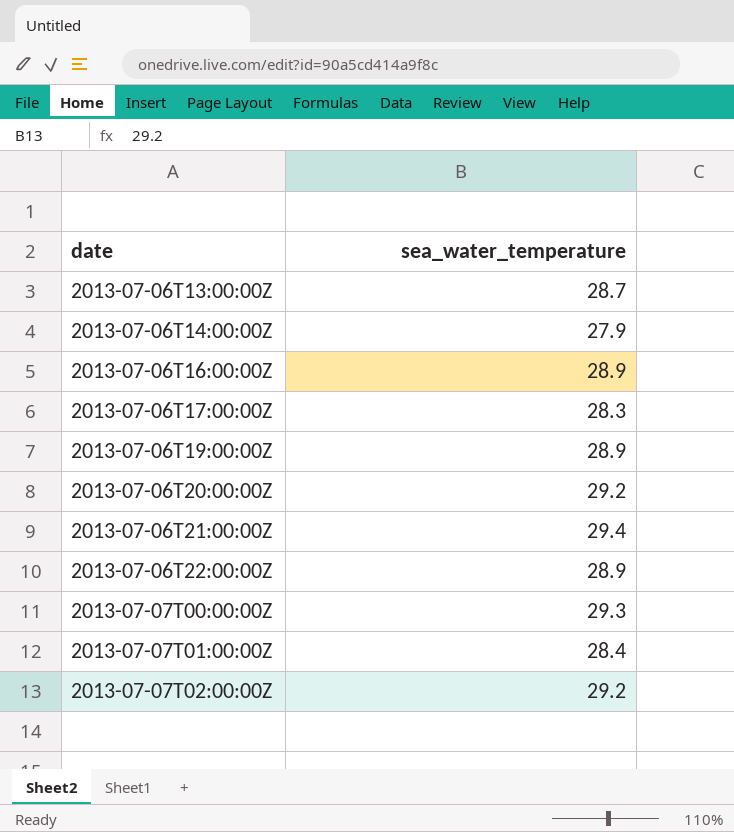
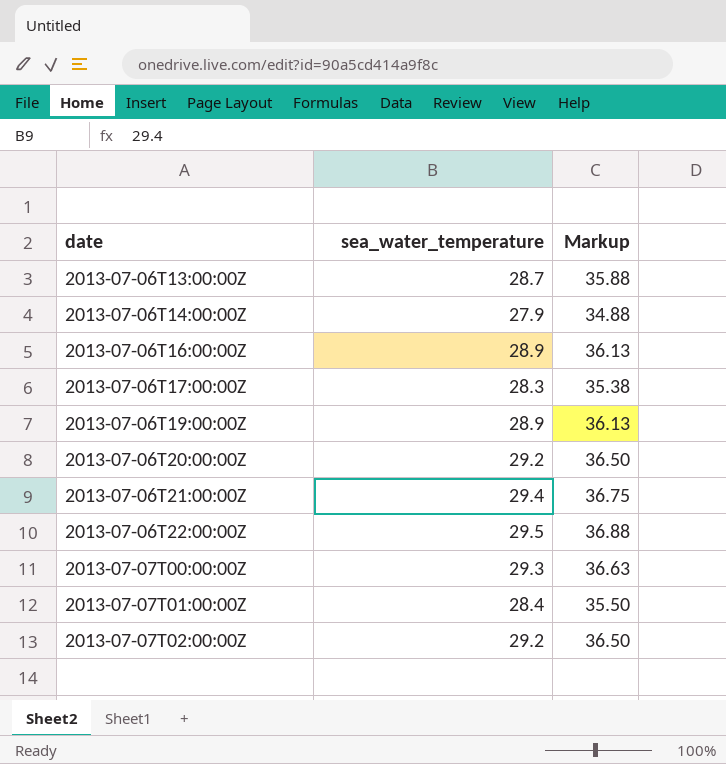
column Markup | formula: none -> [sea_water_temperature] * 1.25
2013-07-06T22:00:00Z | sea_water_temperature: 28.9 -> 29.5

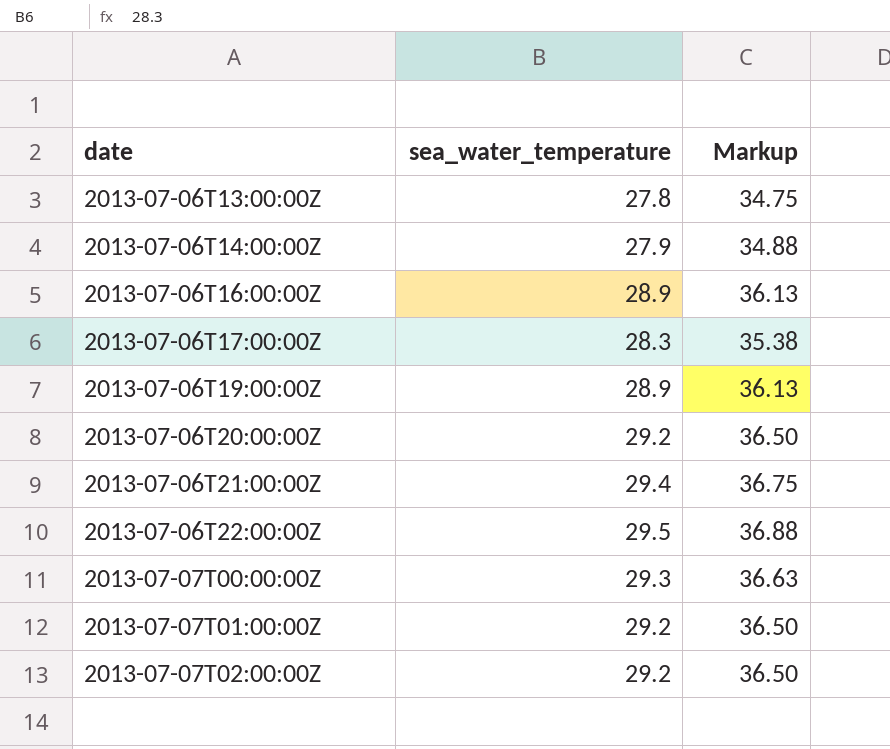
2013-07-06T13:00:00Z | sea_water_temperature: 28.7 -> 27.8
2013-07-06T13:00:00Z | Markup: 35.88 -> 34.75
2013-07-07T01:00:00Z | sea_water_temperature: 28.4 -> 29.2
2013-07-07T01:00:00Z | Markup: 35.50 -> 36.50

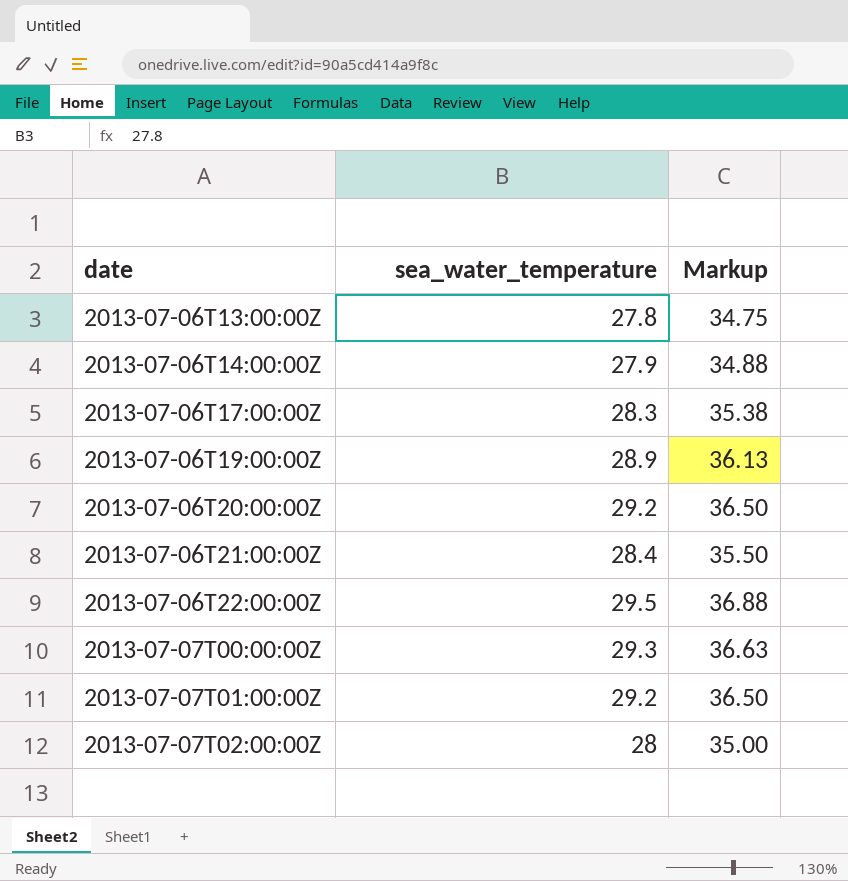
row 2013-07-06T16:00:00Z: 28.9 | 36.13 -> none
2013-07-06T21:00:00Z | sea_water_temperature: 29.4 -> 28.4
2013-07-06T21:00:00Z | Markup: 36.75 -> 35.50
2013-07-07T02:00:00Z | sea_water_temperature: 29.2 -> 28
2013-07-07T02:00:00Z | Markup: 36.50 -> 35.00

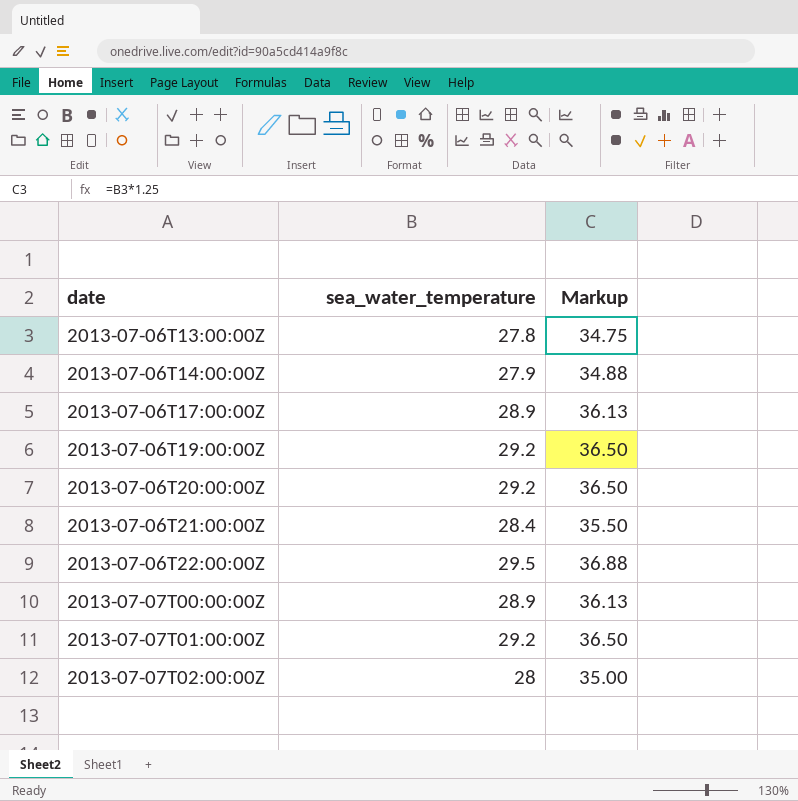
2013-07-06T17:00:00Z | sea_water_temperature: 28.3 -> 28.9
2013-07-06T17:00:00Z | Markup: 35.38 -> 36.13
2013-07-06T19:00:00Z | sea_water_temperature: 28.9 -> 29.2
2013-07-06T19:00:00Z | Markup: 36.13 -> 36.50
2013-07-07T00:00:00Z | sea_water_temperature: 29.3 -> 28.9
2013-07-07T00:00:00Z | Markup: 36.63 -> 36.13

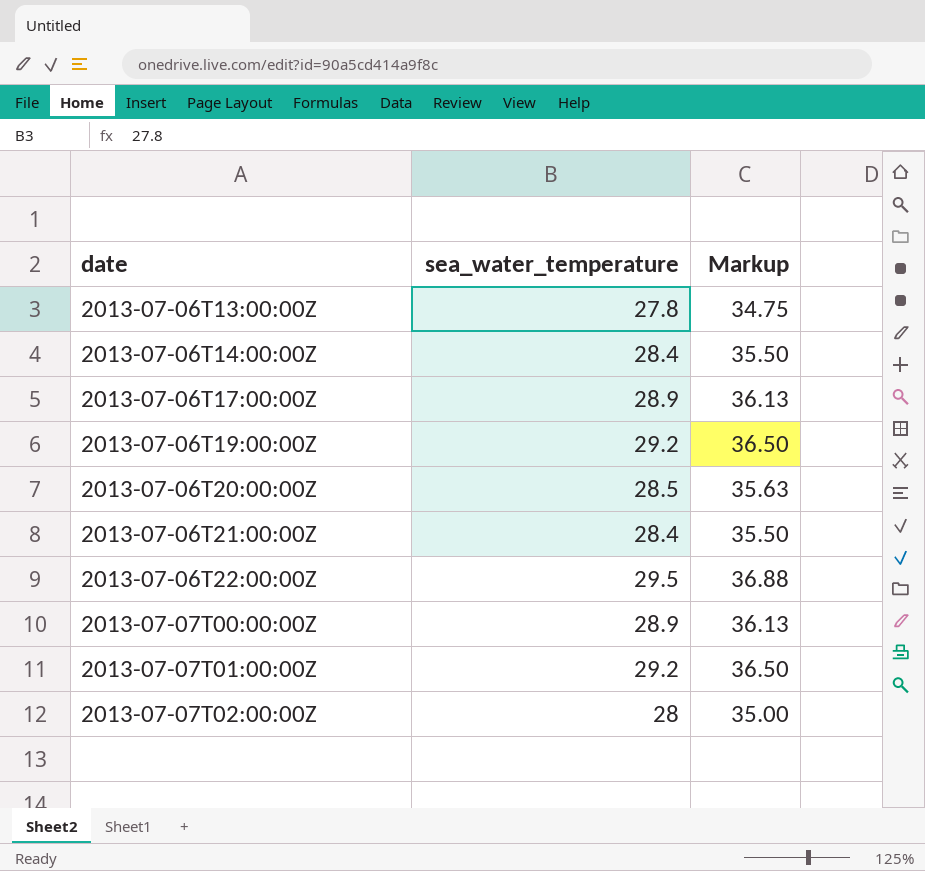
2013-07-06T14:00:00Z | sea_water_temperature: 27.9 -> 28.4
2013-07-06T14:00:00Z | Markup: 34.88 -> 35.50
2013-07-06T20:00:00Z | sea_water_temperature: 29.2 -> 28.5
2013-07-06T20:00:00Z | Markup: 36.50 -> 35.63

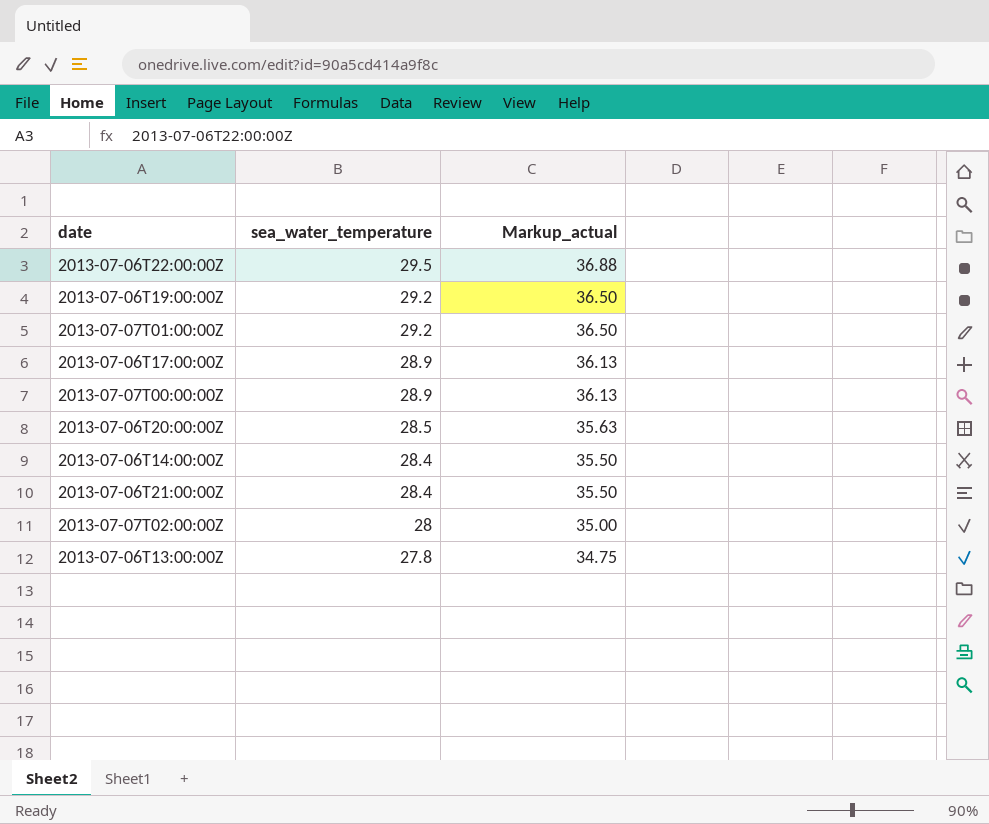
row order: date ascending -> sea_water_temperature descending
column name: Markup -> Markup_actual

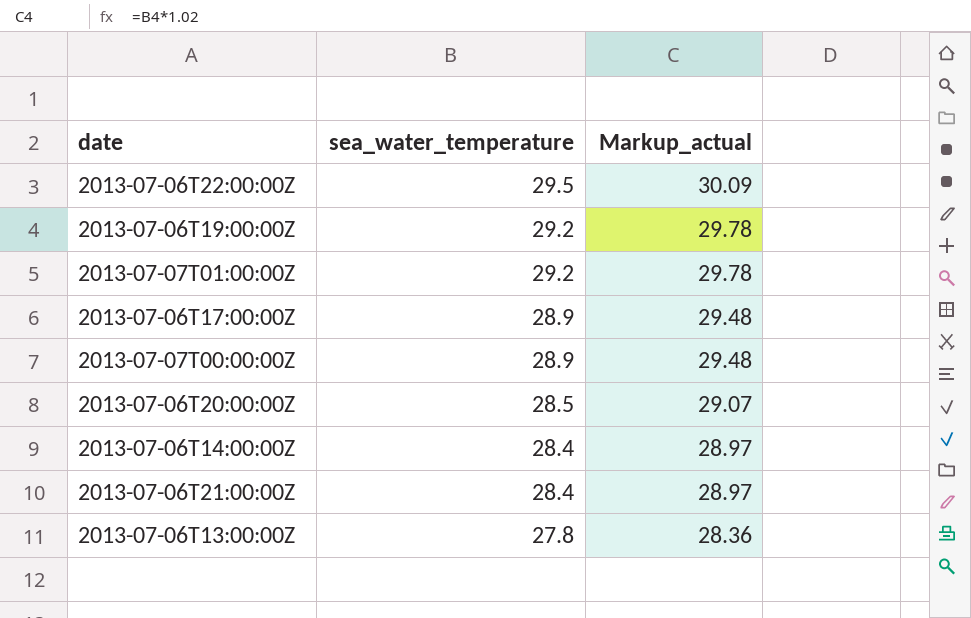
column Markup_actual | formula: [sea_water_temperature] * 1.25 -> [sea_water_temperature] * 1.02
row 2013-07-07T02:00:00Z: 28 | 35.00 -> none

